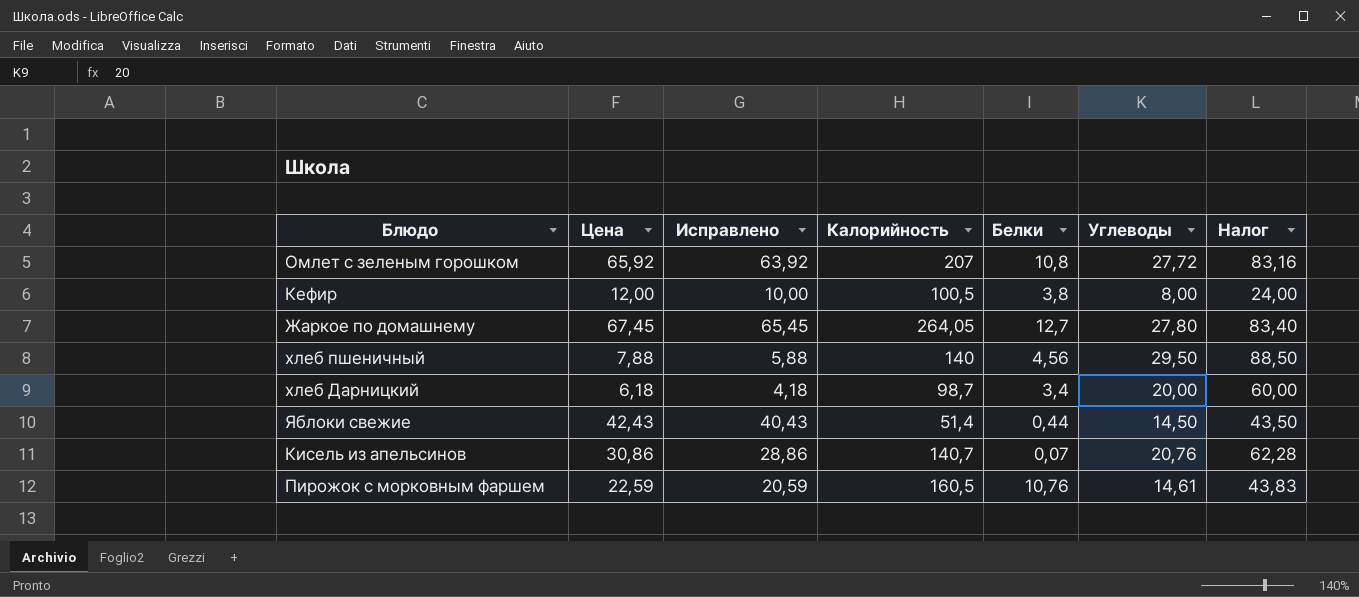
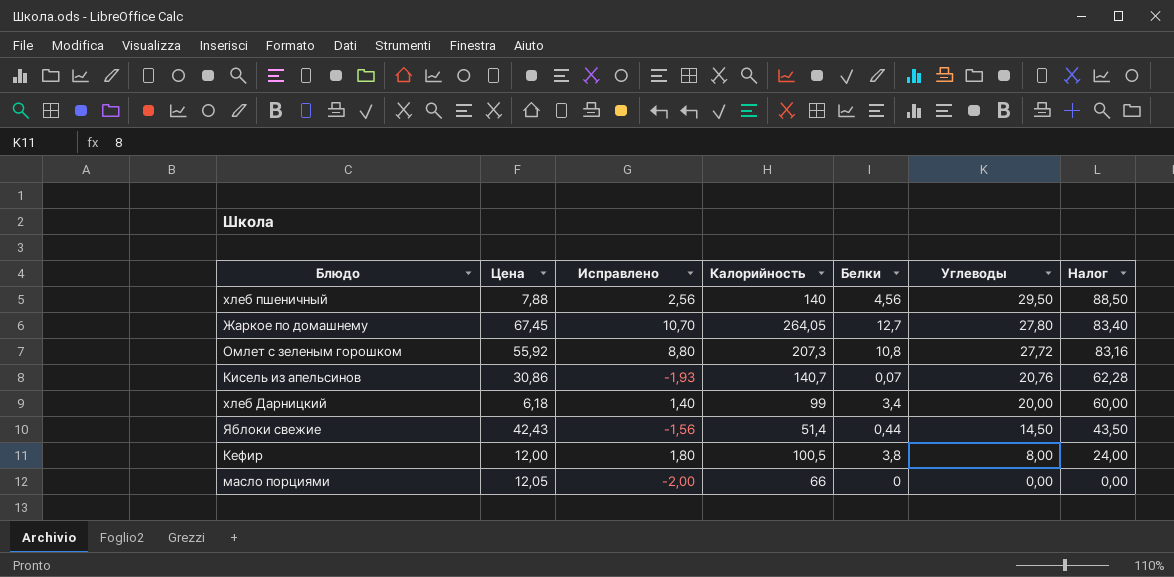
row order: none -> Углеводы descending
column Исправлено | formula: [Цена] - 2 -> [Белки] - 2
row Пирожок с морковным фаршем: 22,59 | 20,59 | 160,5 | 10,76 | 14,61 | 43,83 -> none
Омлет с зеленым горошком | Цена: 65,92 -> 55,92
Омлет с зеленым горошком | Калорийность: 207 -> 207,3
хлеб Дарницкий | Калорийность: 98,7 -> 99
row масло порциями: none -> 12,05 | -2,00 | 66 | 0 | 0,00 | 0,00

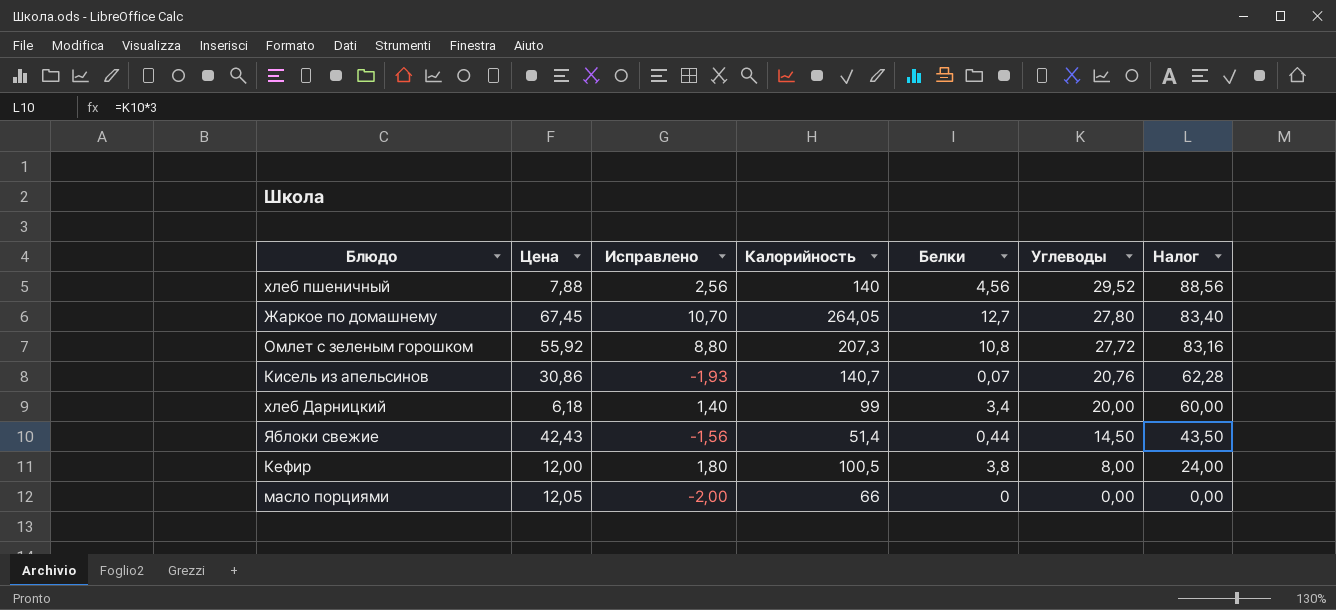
хлеб пшеничный | Углеводы: 29,50 -> 29,52
хлеб пшеничный | Налог: 88,50 -> 88,56

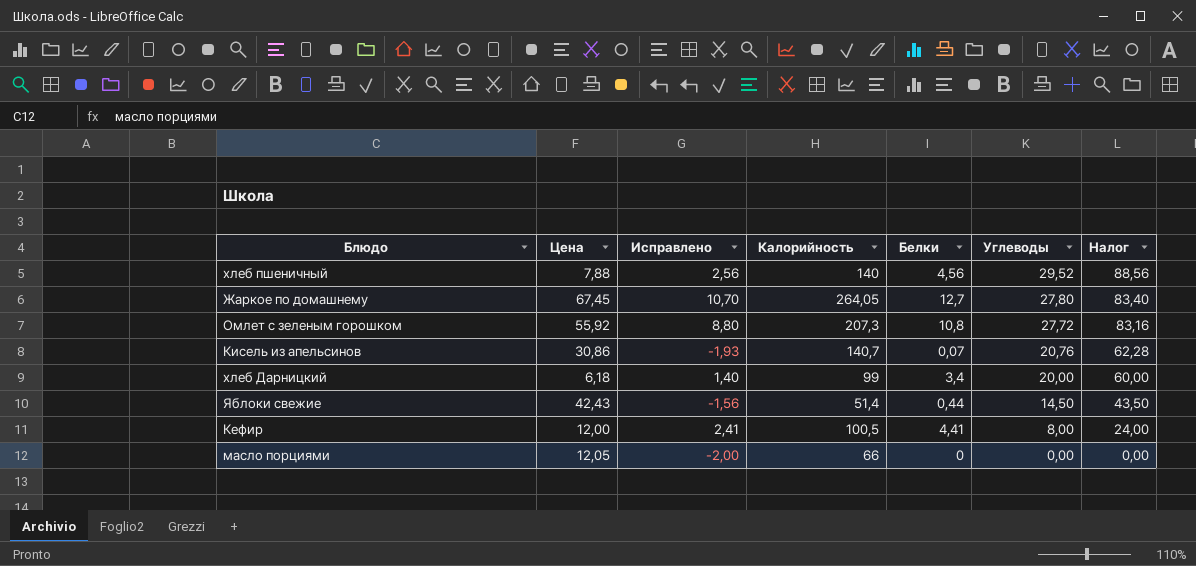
Кефир | Исправлено: 1,80 -> 2,41
Кефир | Белки: 3,8 -> 4,41

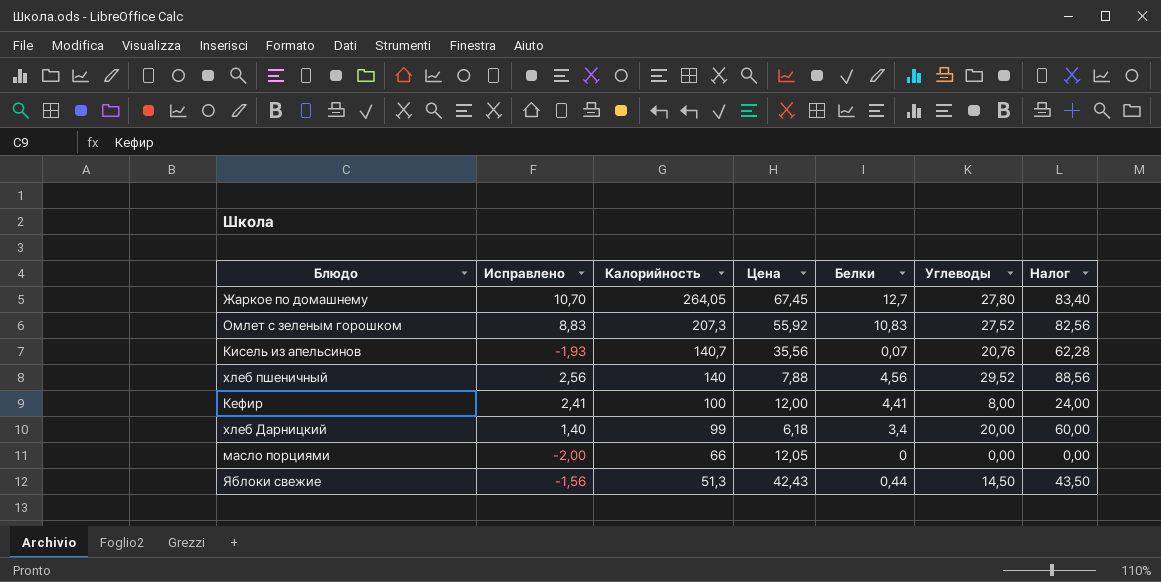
row order: Углеводы descending -> Калорийность descending
column Цена | position: 2 -> 4
Омлет с зеленым горошком | Исправлено: 8,80 -> 8,83
Омлет с зеленым горошком | Белки: 10,8 -> 10,83
Омлет с зеленым горошком | Углеводы: 27,72 -> 27,52
Омлет с зеленым горошком | Налог: 83,16 -> 82,56
Кисель из апельсинов | Цена: 30,86 -> 35,56
Кефир | Калорийность: 100,5 -> 100
Яблоки свежие | Калорийность: 51,4 -> 51,3

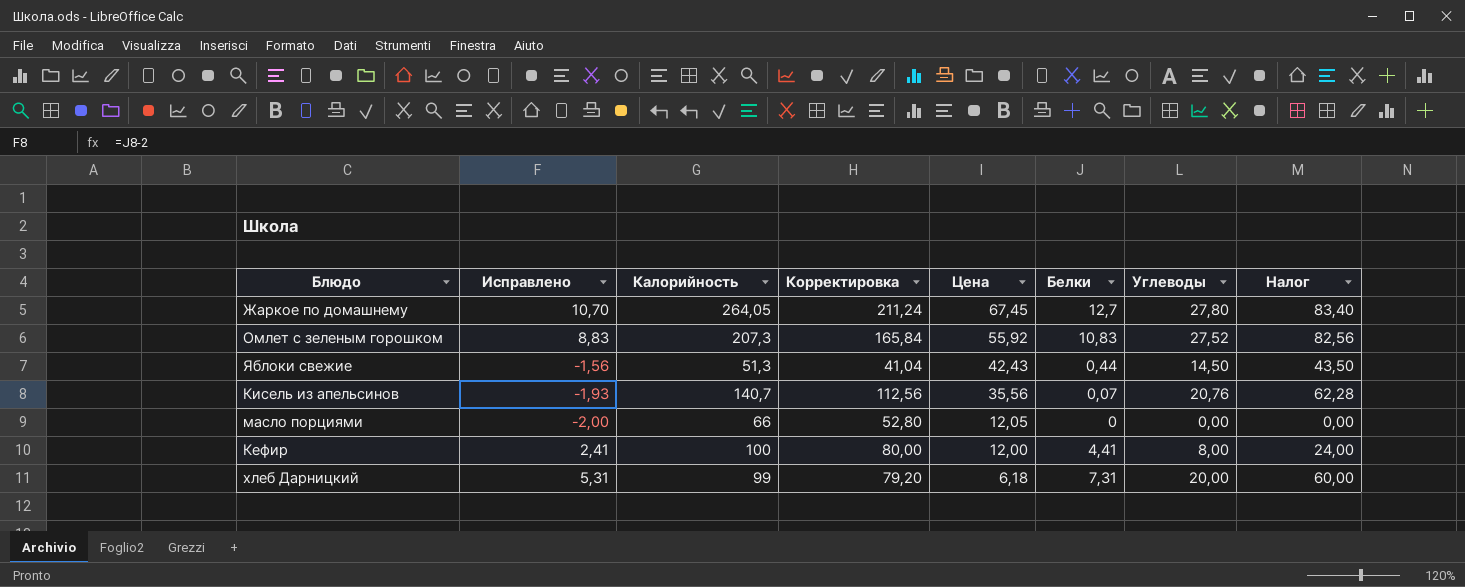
row order: Калорийность descending -> Цена descending
column Корректировка | formula: none -> [Калорийность] * 0,8
row хлеб пшеничный: 2,56 | 140 | 7,88 | 4,56 | 29,52 | 88,56 -> none
хлеб Дарницкий | Исправлено: 1,40 -> 5,31
хлеб Дарницкий | Белки: 3,4 -> 7,31

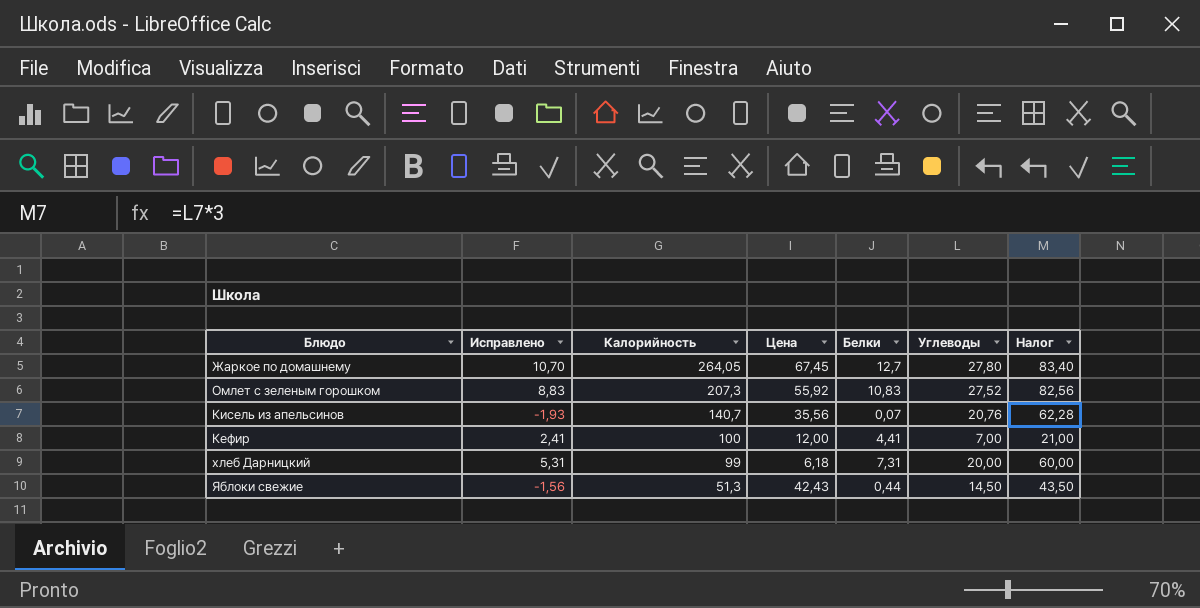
row order: Цена descending -> Калорийность descending
column Корректировка | formula: [Калорийность] * 0,8 -> none
row масло порциями: -2,00 | 66 | 52,80 | 12,05 | 0 | 0,00 | 0,00 -> none
Кефир | Углеводы: 8,00 -> 7,00
Кефир | Налог: 24,00 -> 21,00

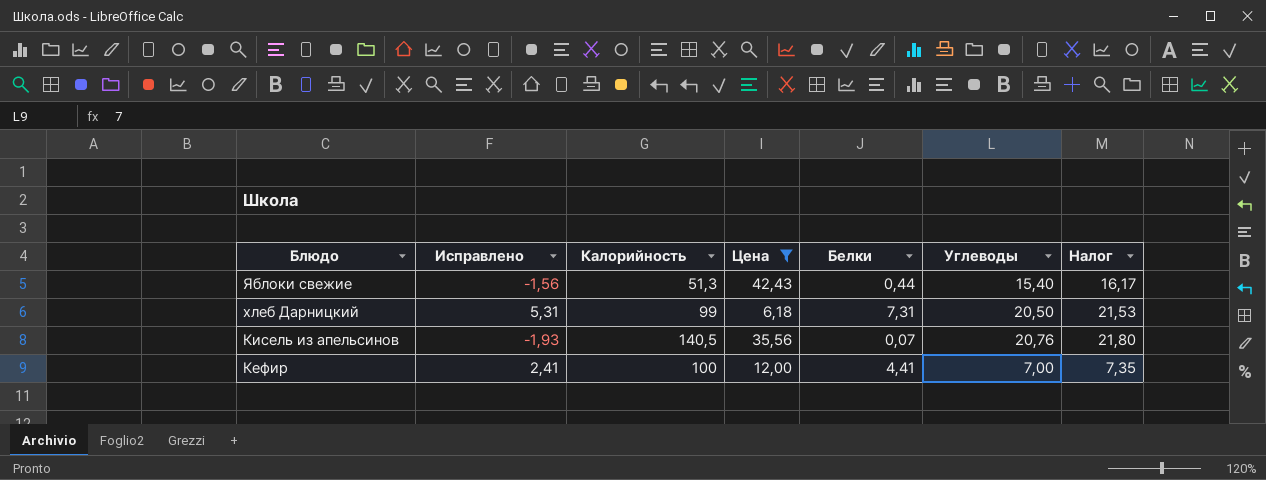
filter: none -> Цена <= 42,43
row order: Калорийность descending -> Блюдо descending
column Налог | formula: [Углеводы] * 3 -> [Углеводы] * 1,05
Яблоки свежие | Углеводы: 14,50 -> 15,40
хлеб Дарницкий | Углеводы: 20,00 -> 20,50
Кисель из апельсинов | Калорийность: 140,7 -> 140,5

